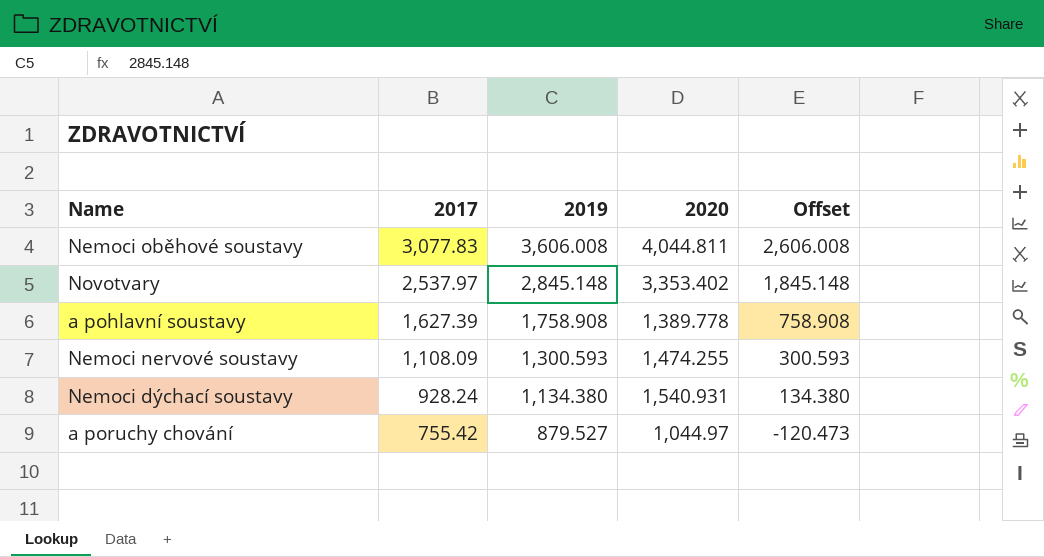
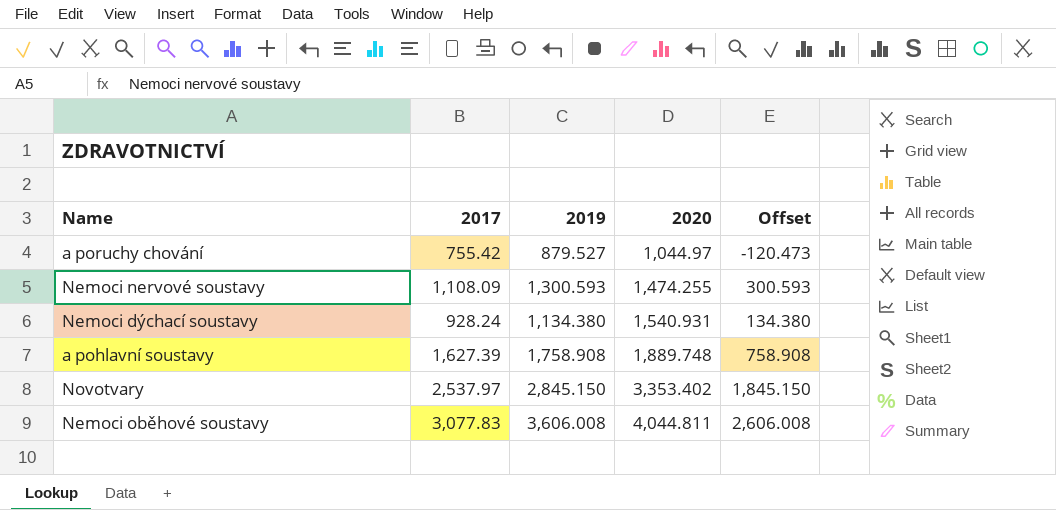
row order: 2017 descending -> 2020 ascending
a pohlavní soustavy | 2020: 1,389.778 -> 1,889.748
Novotvary | 2019: 2,845.148 -> 2,845.150
Novotvary | Offset: 1,845.148 -> 1,845.150

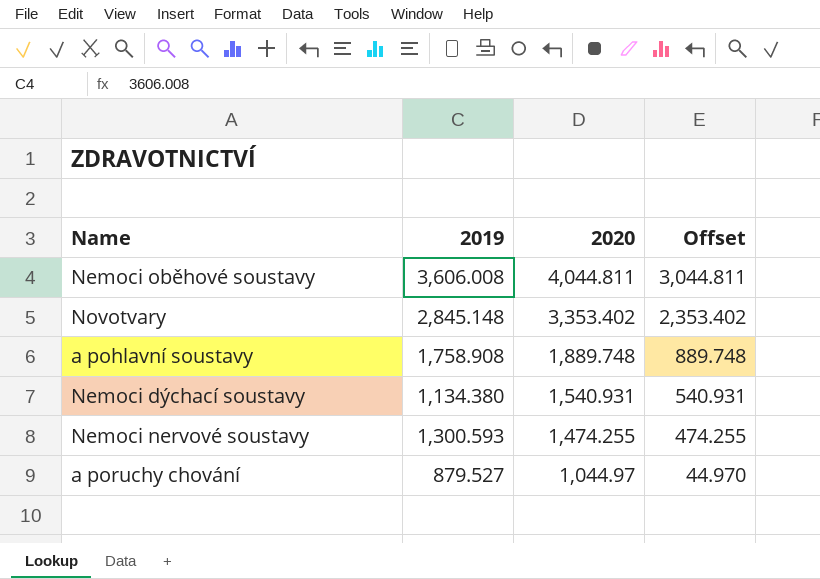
row order: 2020 ascending -> 2020 descending
column 2017 | position: 2 -> none
column Offset | formula: [2019] - 1000 -> [2020] - 1000
Novotvary | 2019: 2,845.150 -> 2,845.148

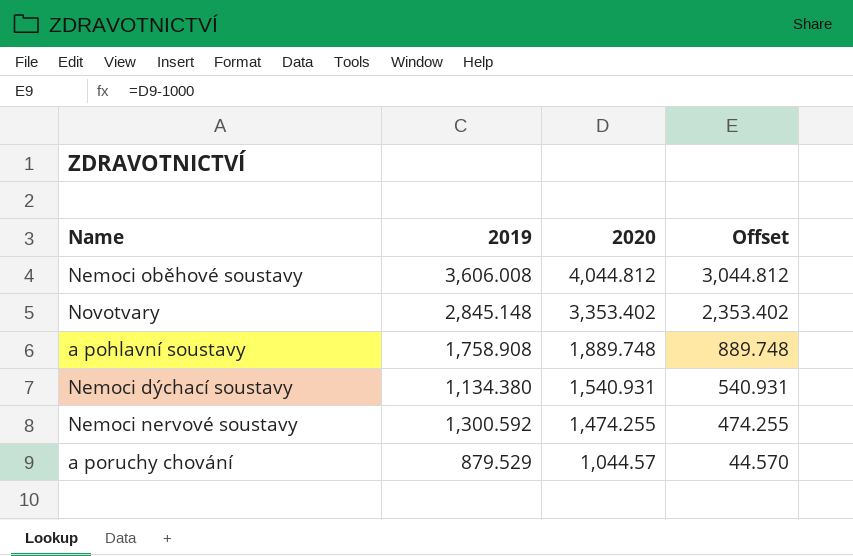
Nemoci oběhové soustavy | 2020: 4,044.811 -> 4,044.812
Nemoci oběhové soustavy | Offset: 3,044.811 -> 3,044.812
Nemoci nervové soustavy | 2019: 1,300.593 -> 1,300.592
a poruchy chování | 2019: 879.527 -> 879.529
a poruchy chování | 2020: 1,044.97 -> 1,044.57
a poruchy chování | Offset: 44.970 -> 44.570

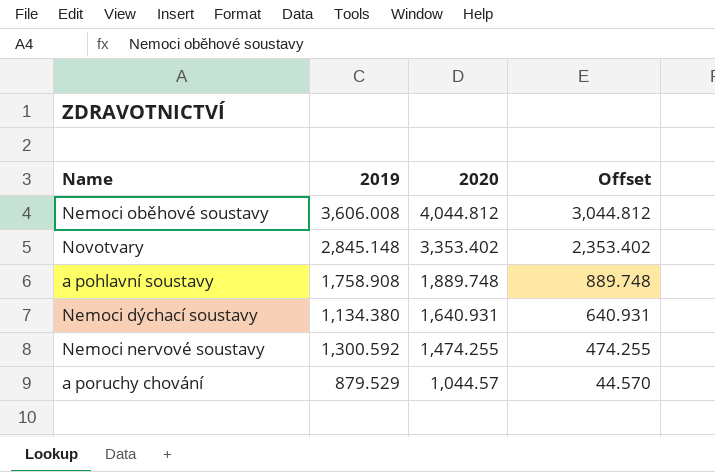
Nemoci dýchací soustavy | 2020: 1,540.931 -> 1,640.931
Nemoci dýchací soustavy | Offset: 540.931 -> 640.931

